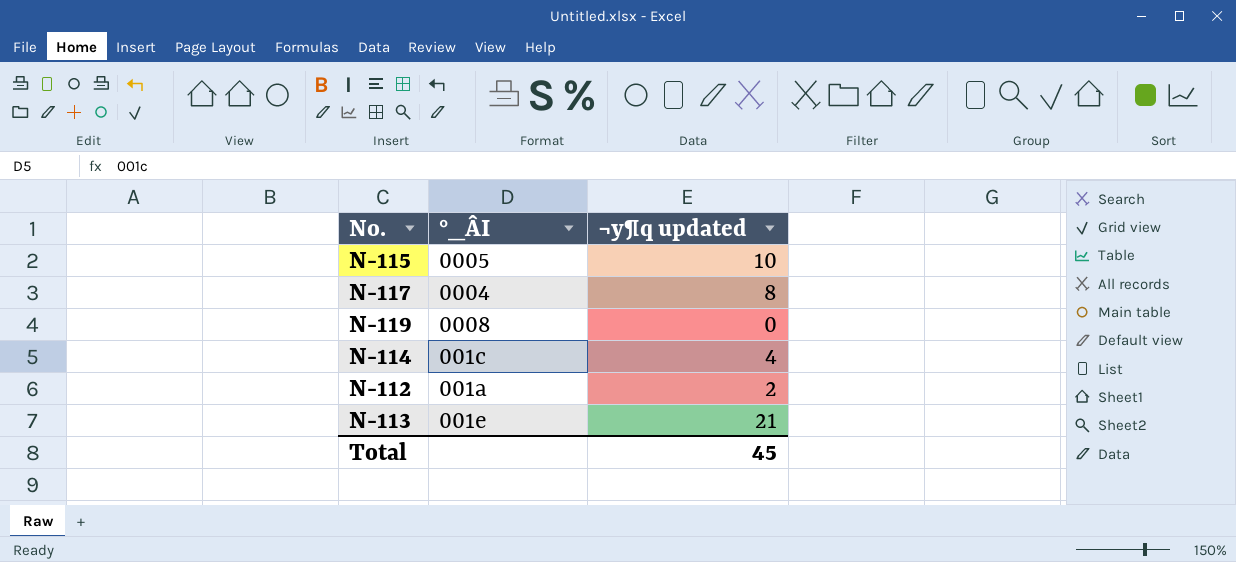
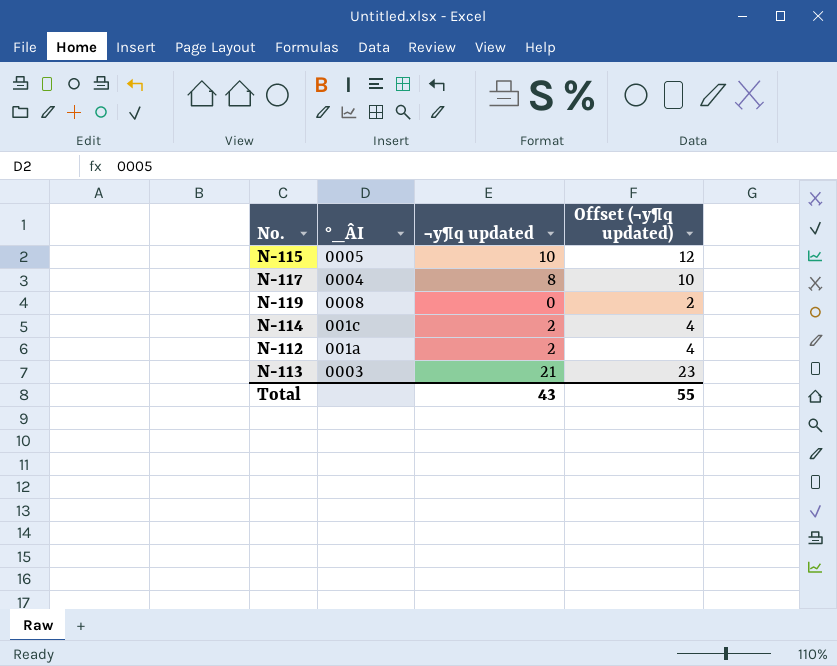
column Offset (¬y¶q updated) | formula: none -> [¬y¶q updated] + 2
N-114 | ¬y¶q updated: 4 -> 2
N-113 | °_ÂI: 001e -> 0003
Total | ¬y¶q updated: 45 -> 43

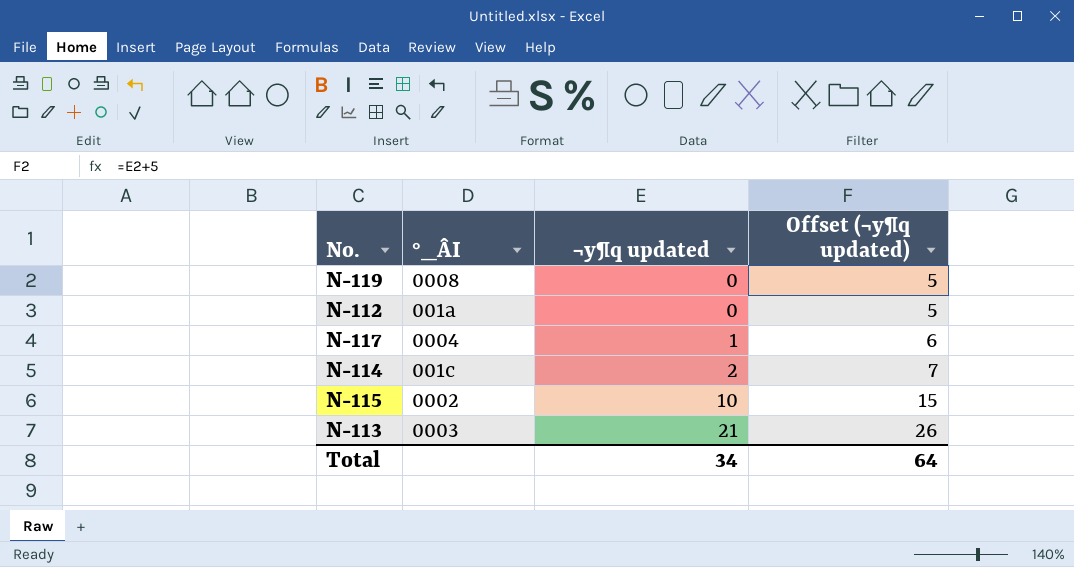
row order: none -> ¬y¶q updated ascending
column Offset (¬y¶q updated) | formula: [¬y¶q updated] + 2 -> [¬y¶q updated] + 5
N-112 | ¬y¶q updated: 2 -> 0
N-117 | ¬y¶q updated: 8 -> 1
N-115 | °_ÂI: 0005 -> 0002
Total | ¬y¶q updated: 43 -> 34
Total | Offset (¬y¶q updated): 55 -> 64

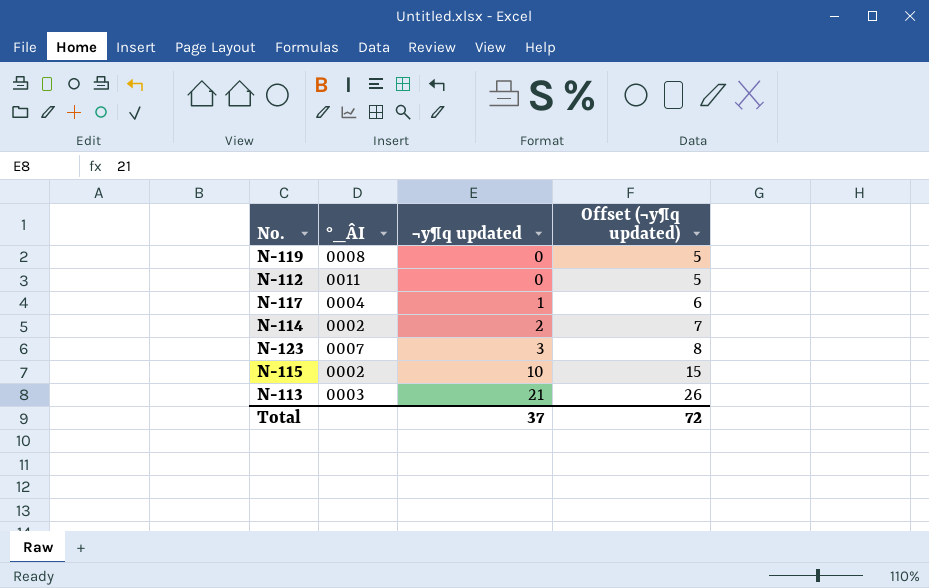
N-112 | °_ÂI: 001a -> 0011
N-114 | °_ÂI: 001c -> 0002
row N-123: none -> 0007 | 3 | 8
Total | ¬y¶q updated: 34 -> 37
Total | Offset (¬y¶q updated): 64 -> 72

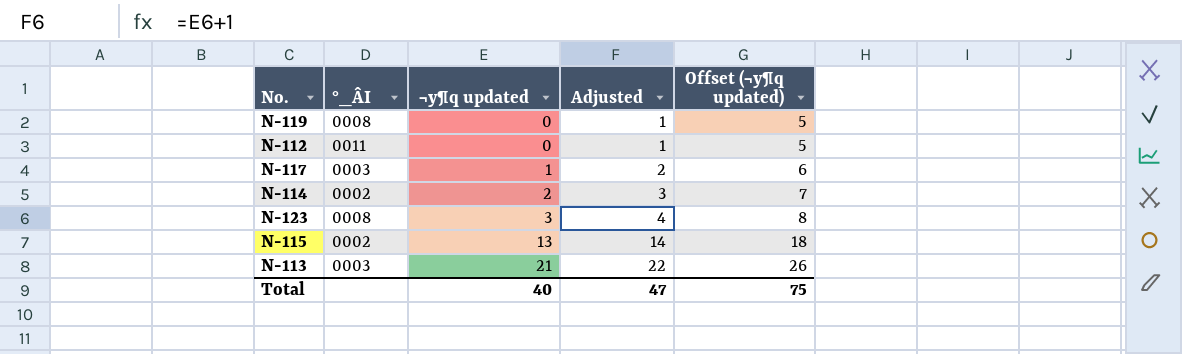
column Adjusted | formula: none -> [¬y¶q updated] + 1
N-117 | °_ÂI: 0004 -> 0003
N-123 | °_ÂI: 0007 -> 0008
N-115 | ¬y¶q updated: 10 -> 13
N-115 | Offset (¬y¶q updated): 15 -> 18
Total | ¬y¶q updated: 37 -> 40
Total | Offset (¬y¶q updated): 72 -> 75

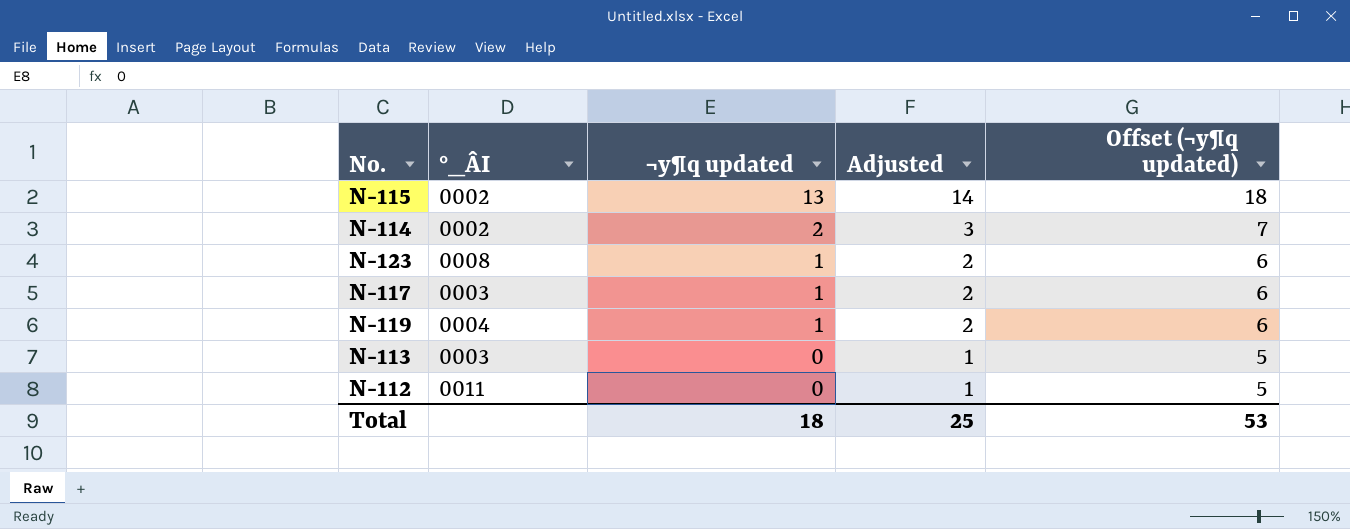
row order: ¬y¶q updated ascending -> ¬y¶q updated descending
N-123 | ¬y¶q updated: 3 -> 1
N-123 | Adjusted: 4 -> 2
N-123 | Offset (¬y¶q updated): 8 -> 6
N-119 | °_ÂI: 0008 -> 0004
N-119 | ¬y¶q updated: 0 -> 1
N-119 | Adjusted: 1 -> 2
N-119 | Offset (¬y¶q updated): 5 -> 6
N-113 | ¬y¶q updated: 21 -> 0
N-113 | Adjusted: 22 -> 1
N-113 | Offset (¬y¶q updated): 26 -> 5
Total | ¬y¶q updated: 40 -> 18
Total | Adjusted: 47 -> 25
Total | Offset (¬y¶q updated): 75 -> 53

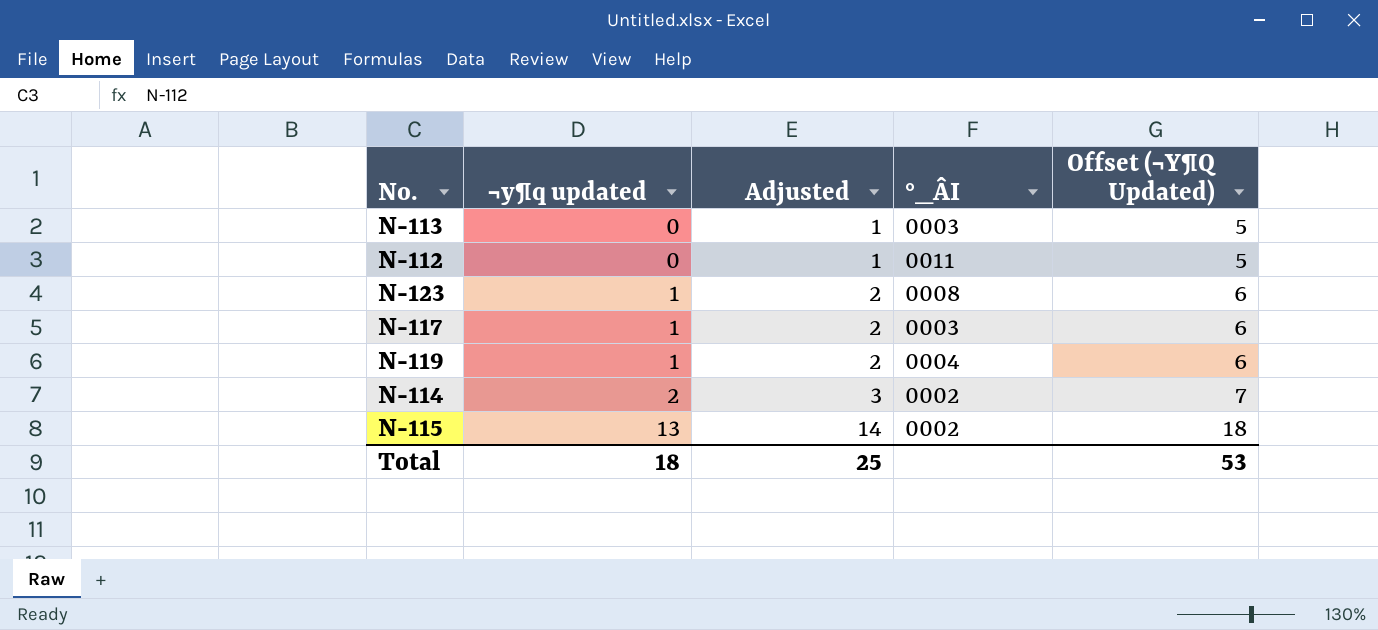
row order: ¬y¶q updated descending -> ¬y¶q updated ascending
column °_ÂI | position: 2 -> 4
column name: Offset (¬y¶q updated) -> Offset (¬Y¶Q Updated)

